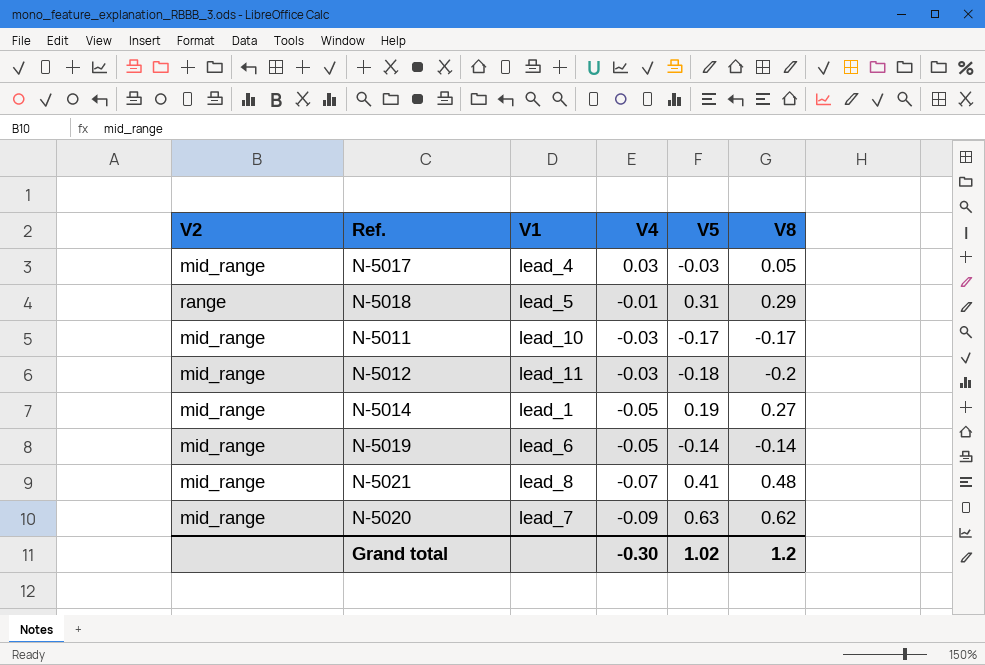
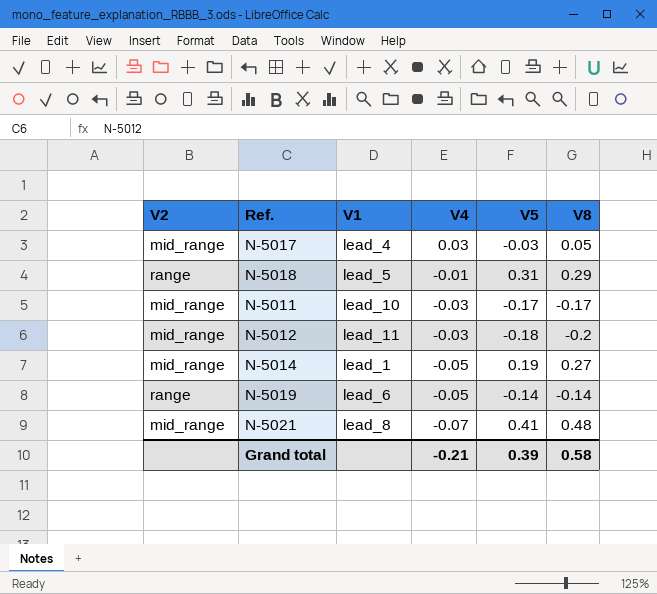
row N-5020: mid_range | lead_7 | -0.09 | 0.63 | 0.62 -> none
N-5019 | V2: mid_range -> range
Grand total | V4: -0.30 -> -0.21
Grand total | V5: 1.02 -> 0.39
Grand total | V8: 1.2 -> 0.58

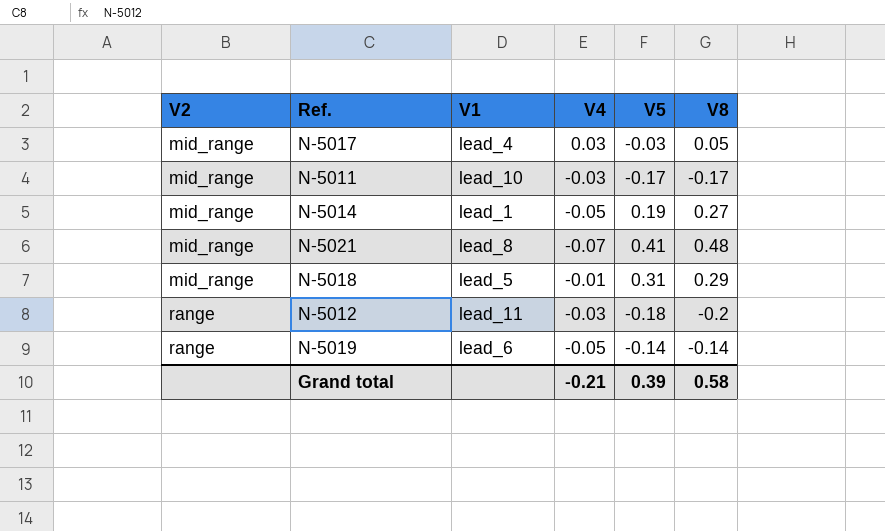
row order: V4 descending -> V2 ascending
N-5018 | V2: range -> mid_range
N-5012 | V2: mid_range -> range

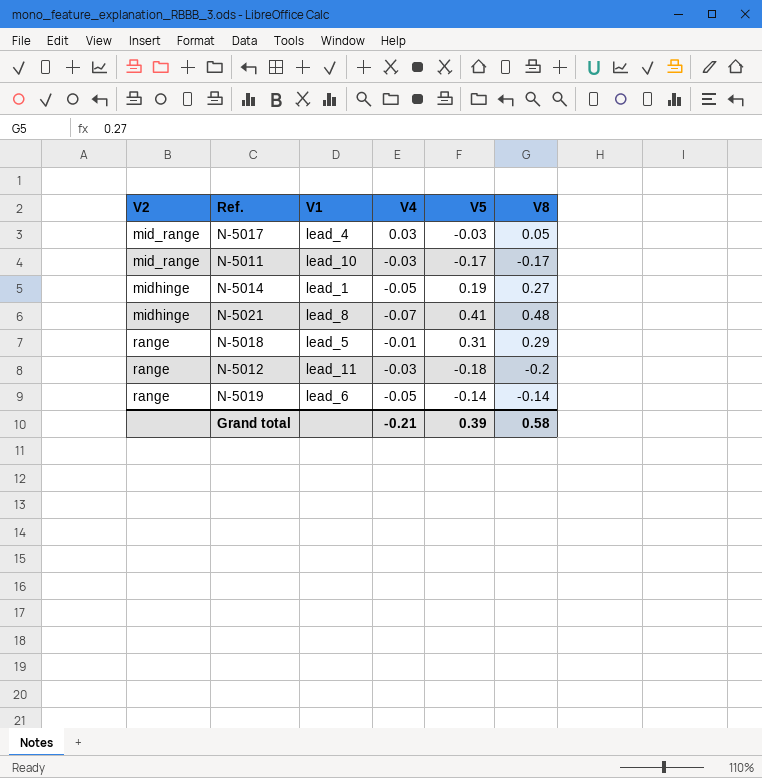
N-5014 | V2: mid_range -> midhinge
N-5021 | V2: mid_range -> midhinge
N-5018 | V2: mid_range -> range

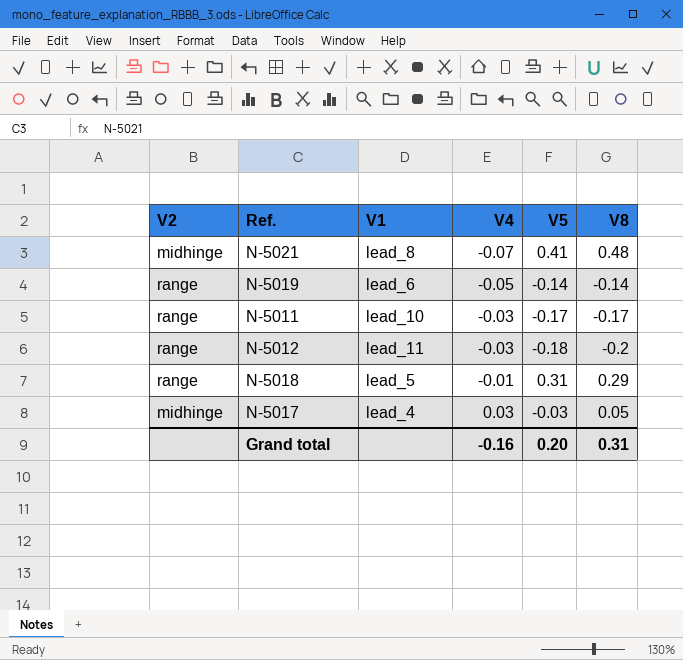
row order: V2 ascending -> V4 ascending
row N-5014: midhinge | lead_1 | -0.05 | 0.19 | 0.27 -> none
N-5011 | V2: mid_range -> range
N-5017 | V2: mid_range -> midhinge
Grand total | V4: -0.21 -> -0.16
Grand total | V5: 0.39 -> 0.20
Grand total | V8: 0.58 -> 0.31

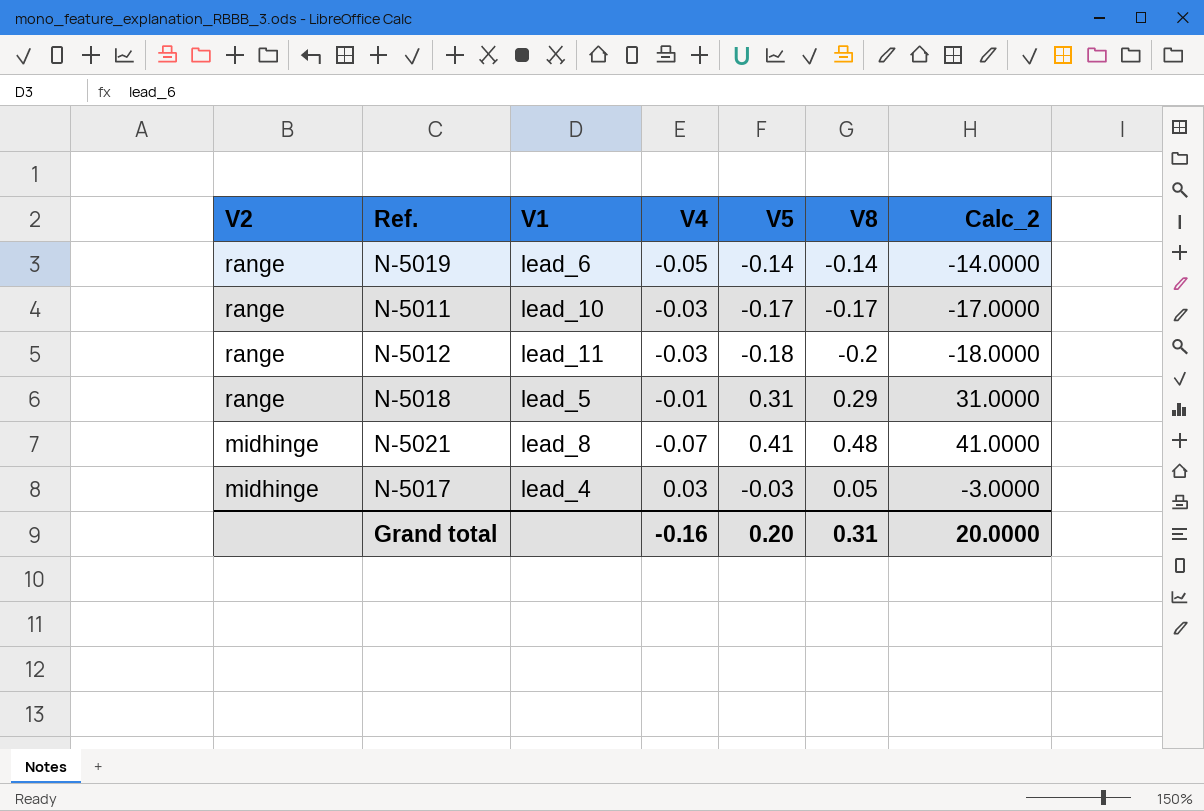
row order: V4 ascending -> V2 descending
column Calc_2 | formula: none -> [V5] * 100

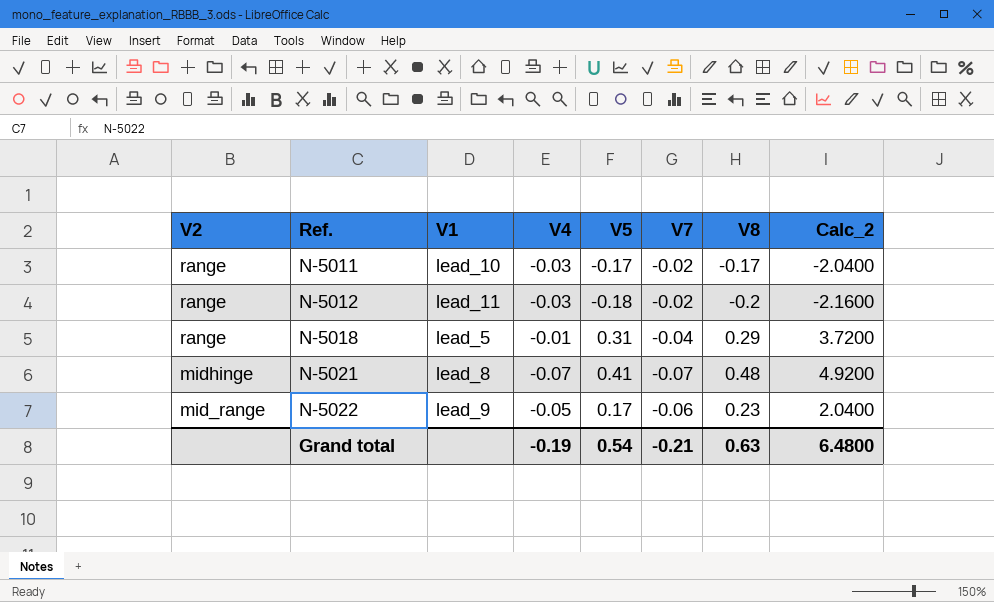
column V7 | position: none -> 6
column Calc_2 | formula: [V5] * 100 -> [V5] * 12
row N-5019: range | lead_6 | -0.05 | -0.14 | -0.14 | -14.0000 -> none
row N-5017: midhinge | lead_4 | 0.03 | -0.03 | 0.05 | -3.0000 -> none
row N-5022: none -> mid_range | lead_9 | -0.05 | 0.17 | -0.06 | 0.23 | 2.0400
Grand total | V4: -0.16 -> -0.19
Grand total | V5: 0.20 -> 0.54
Grand total | V8: 0.31 -> 0.63
Grand total | Calc_2: 20.0000 -> 6.4800

